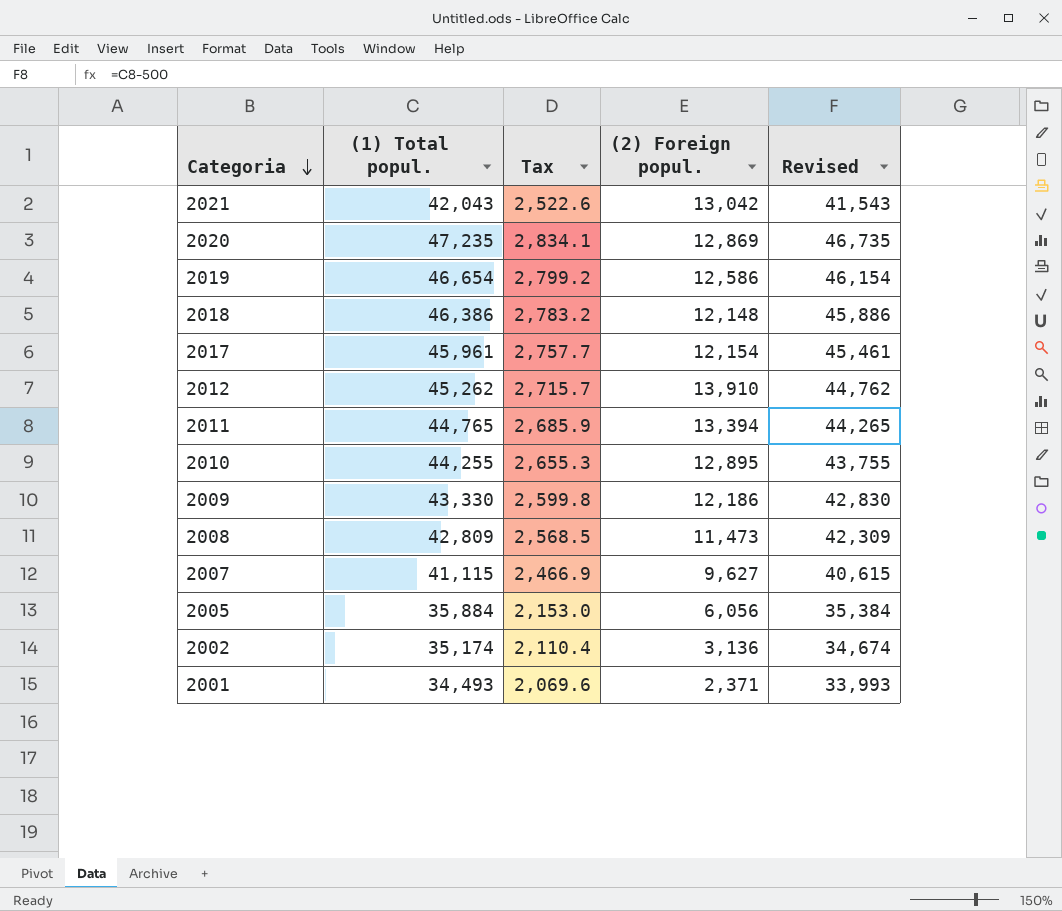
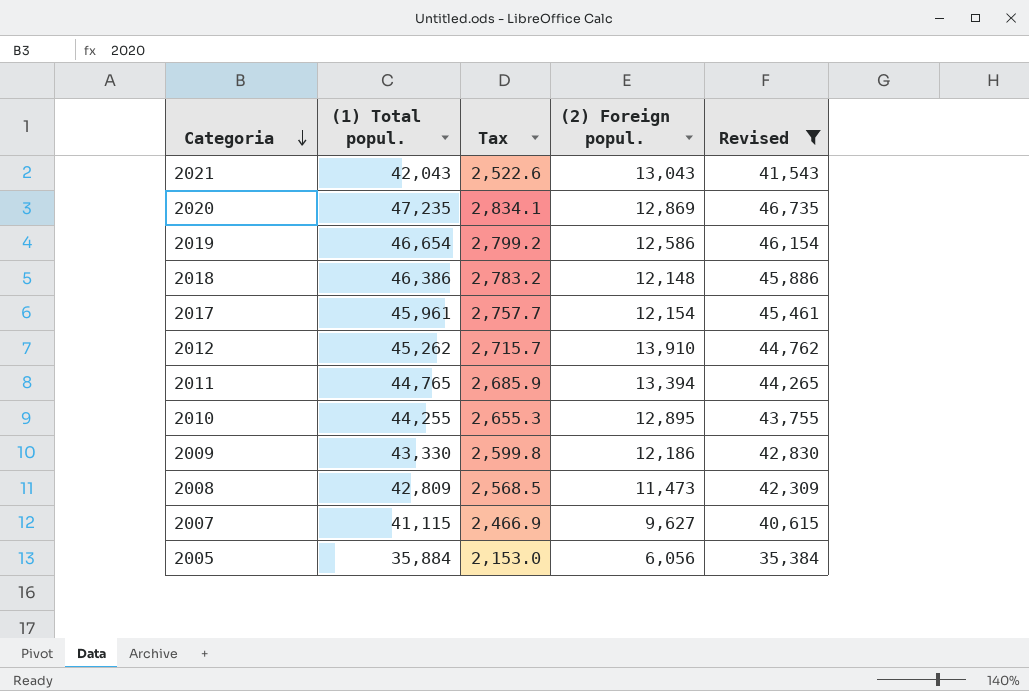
filter: none -> Revised >= 35,384
2021 | (2) Foreign popul.: 13,042 -> 13,043

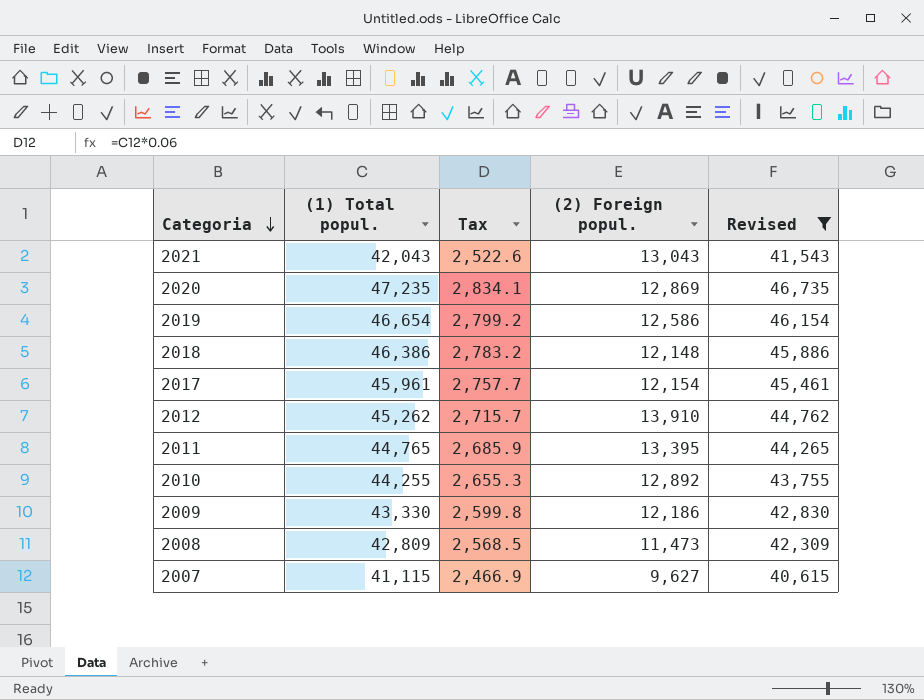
row 2005: 35,884 | 2,153.0 | 6,056 | 35,384 -> none
2011 | (2) Foreign popul.: 13,394 -> 13,395
2010 | (2) Foreign popul.: 12,895 -> 12,892

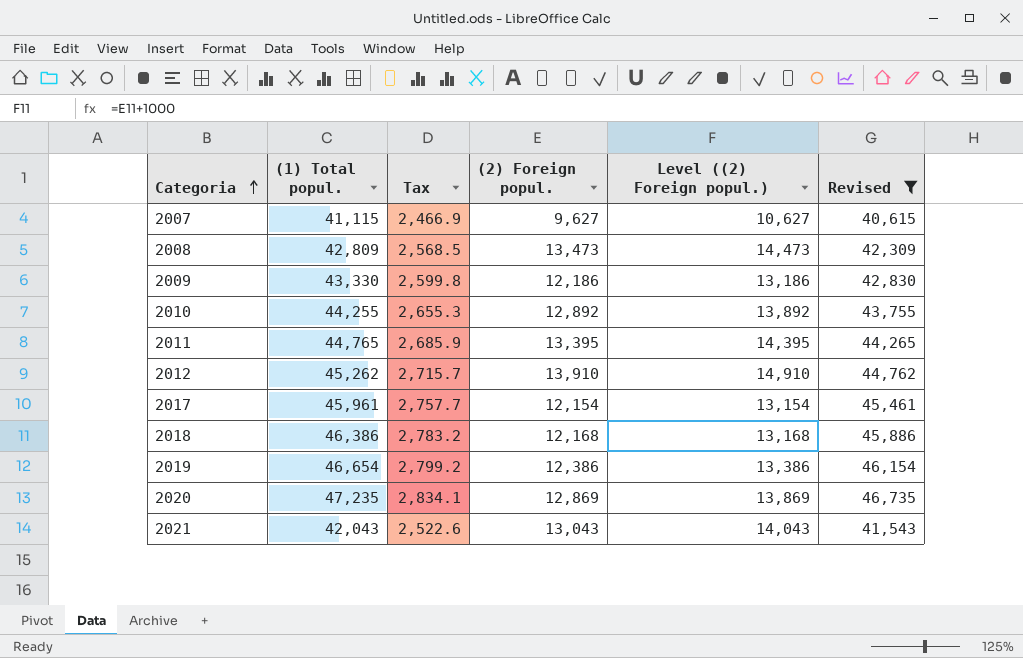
row order: Categoria descending -> Categoria ascending
column Level ((2) Foreign popul.) | formula: none -> [(2) Foreign popul.] + 1000
2008 | (2) Foreign popul.: 11,473 -> 13,473
2018 | (2) Foreign popul.: 12,148 -> 12,168
2019 | (2) Foreign popul.: 12,586 -> 12,386

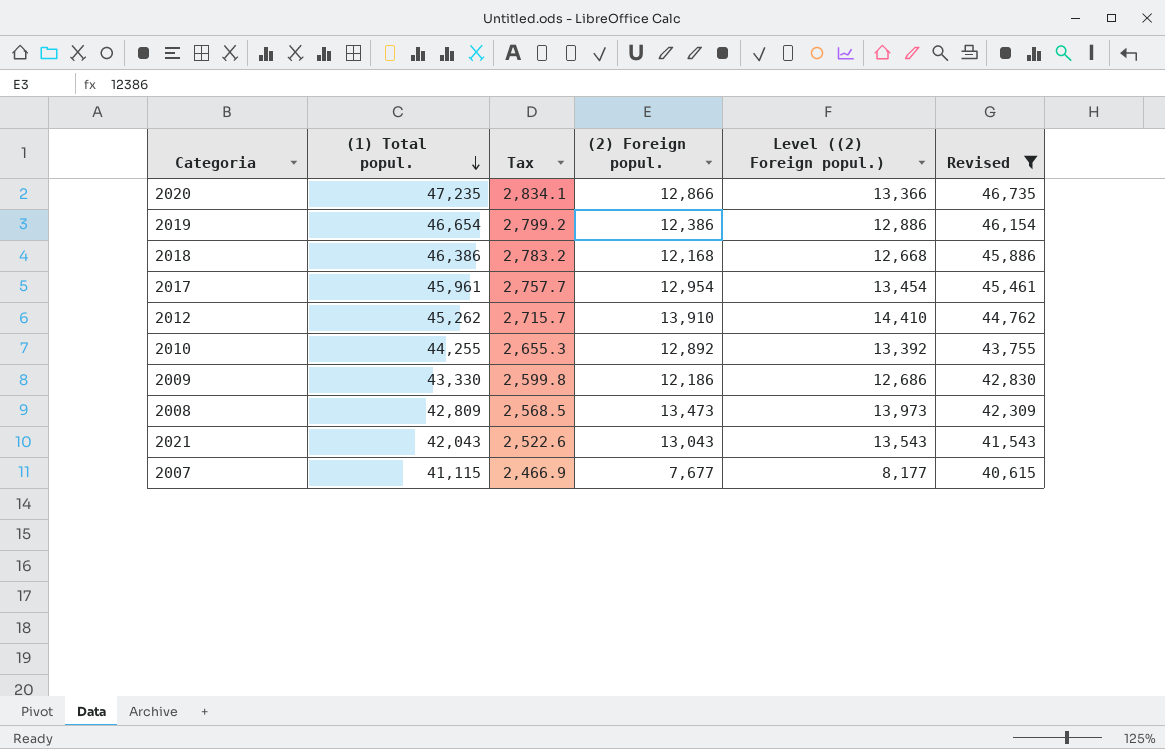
row order: Categoria ascending -> (1) Total popul. descending
column Level ((2) Foreign popul.) | formula: [(2) Foreign popul.] + 1000 -> [(2) Foreign popul.] + 500
row 2011: 44,765 | 2,685.9 | 13,395 | 14,395 | 44,265 -> none
2020 | (2) Foreign popul.: 12,869 -> 12,866
2017 | (2) Foreign popul.: 12,154 -> 12,954
2007 | (2) Foreign popul.: 9,627 -> 7,677

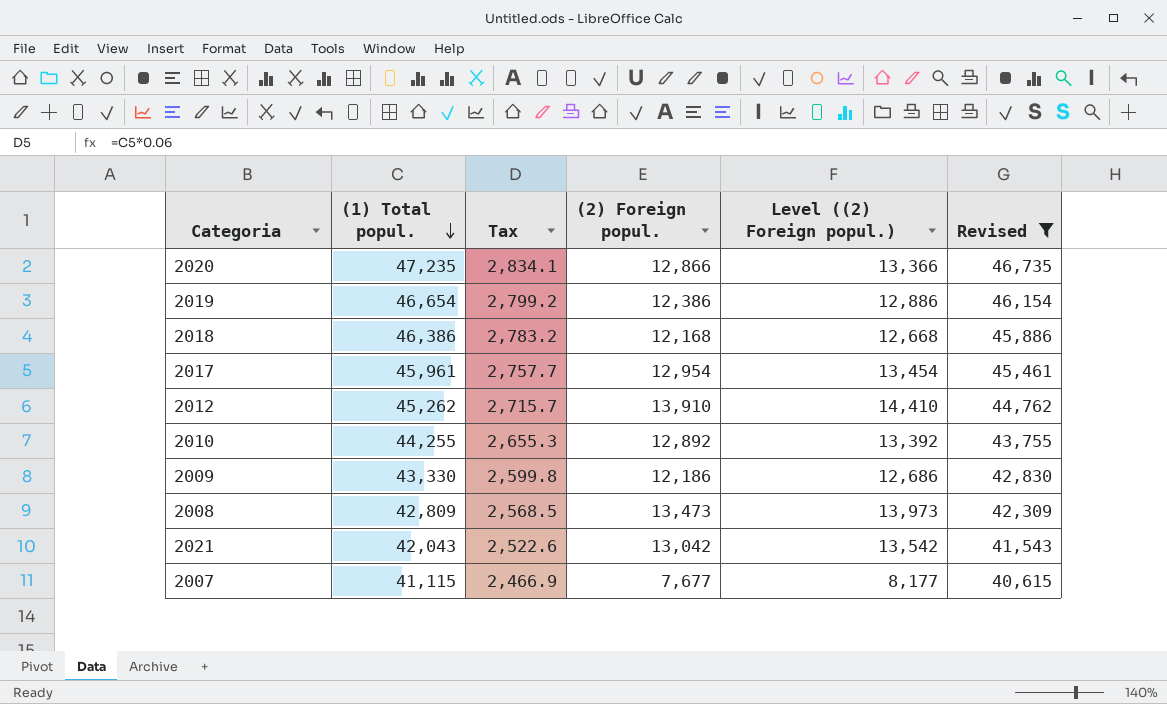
2021 | (2) Foreign popul.: 13,043 -> 13,042
2021 | Level ((2) Foreign popul.): 13,543 -> 13,542

